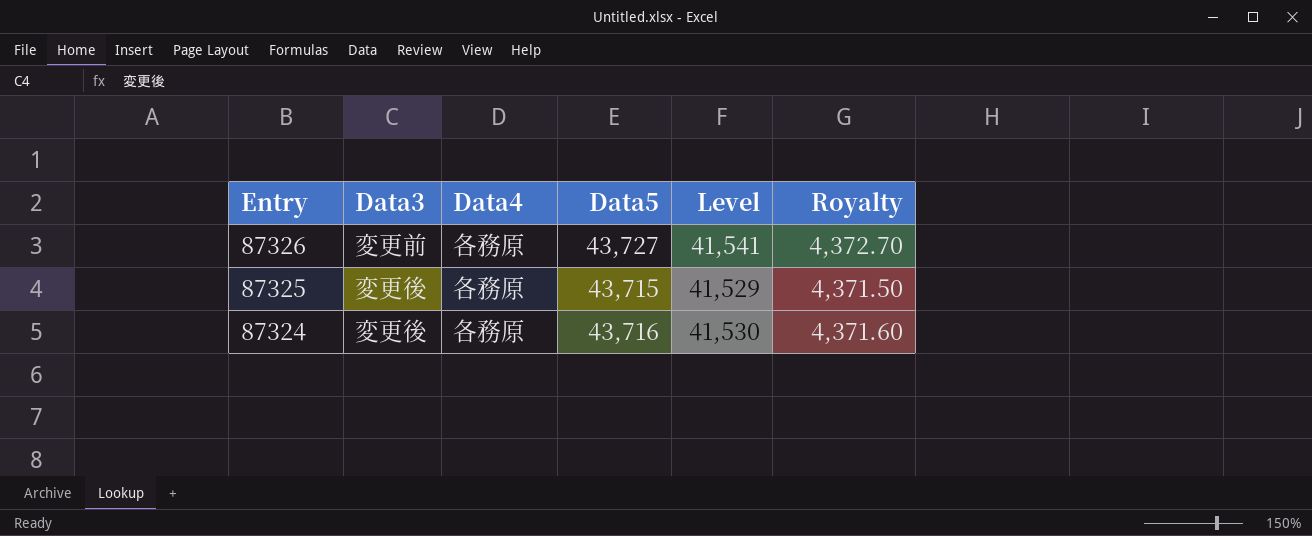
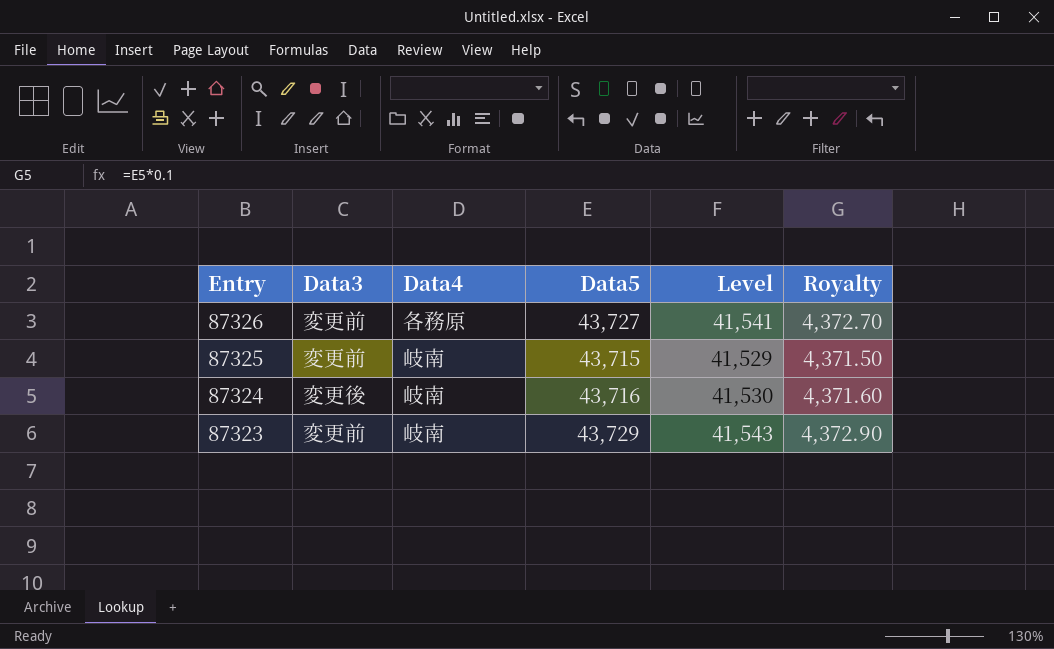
87325 | Data3: 変更後 -> 変更前
87325 | Data4: 各務原 -> 岐南
87324 | Data4: 各務原 -> 岐南
row 87323: none -> 変更前 | 岐南 | 43,729 | 41,543 | 4,372.90

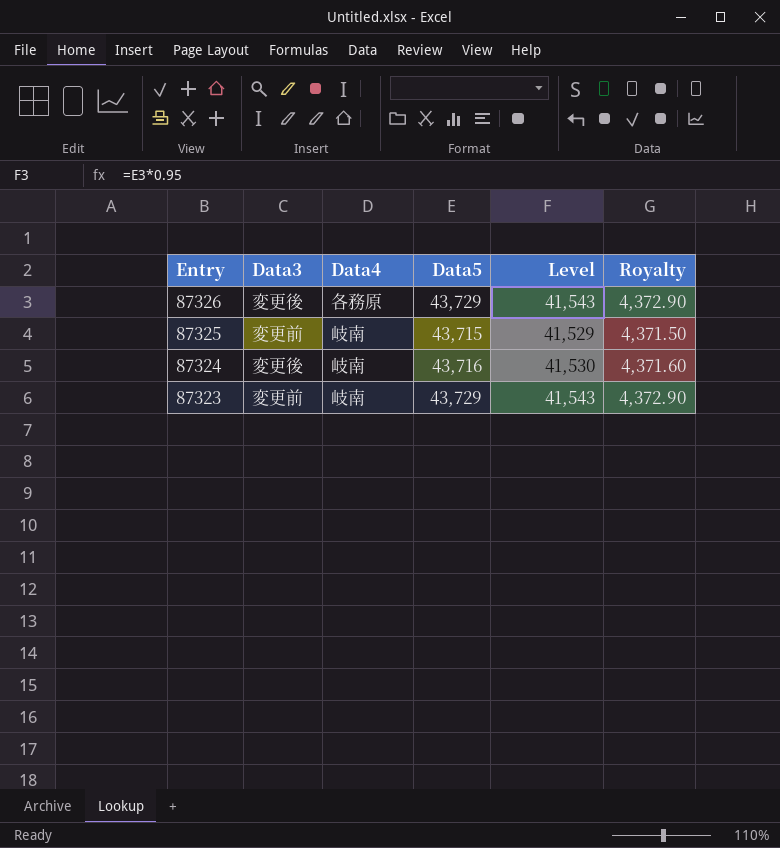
87326 | Data3: 変更前 -> 変更後
87326 | Data5: 43,727 -> 43,729
87326 | Level: 41,541 -> 41,543
87326 | Royalty: 4,372.70 -> 4,372.90

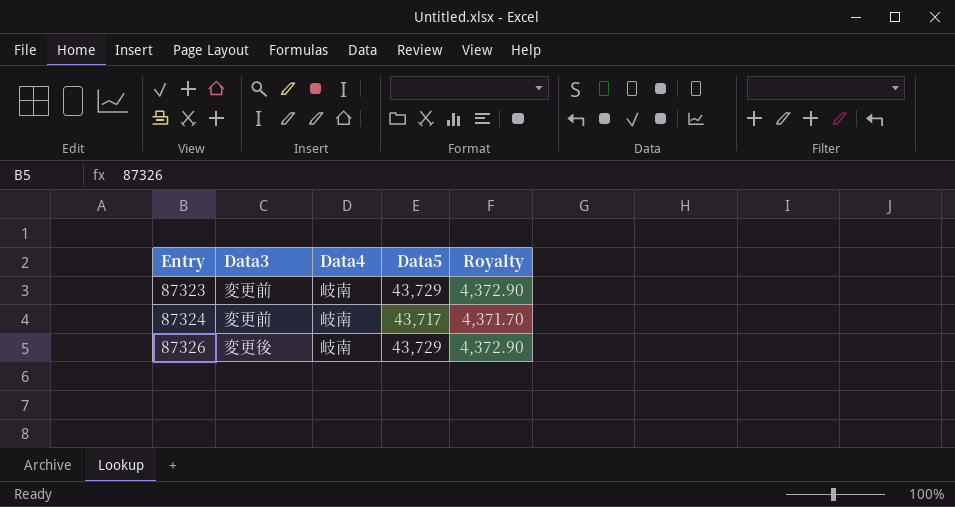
row order: Entry descending -> Entry ascending
column Level | formula: [Data5] * 0.95 -> none
row 87325: 変更前 | 岐南 | 43,715 | 41,529 | 4,371.50 -> none
87324 | Data3: 変更後 -> 変更前
87324 | Data5: 43,716 -> 43,717
87324 | Royalty: 4,371.60 -> 4,371.70
87326 | Data4: 各務原 -> 岐南

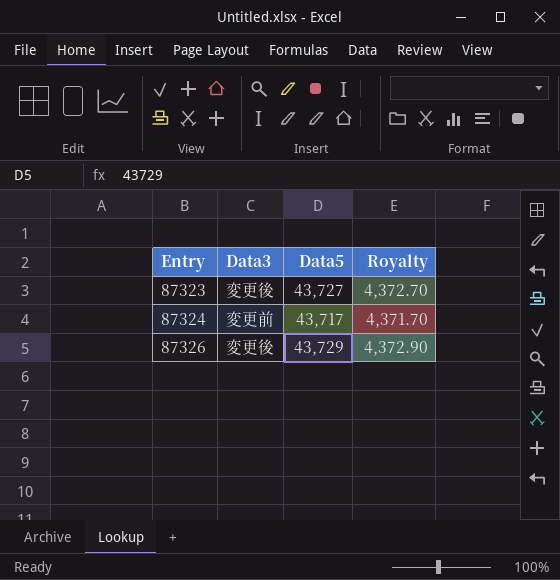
column Data4 | position: 3 -> none
87323 | Data3: 変更前 -> 変更後
87323 | Data5: 43,729 -> 43,727
87323 | Royalty: 4,372.90 -> 4,372.70

